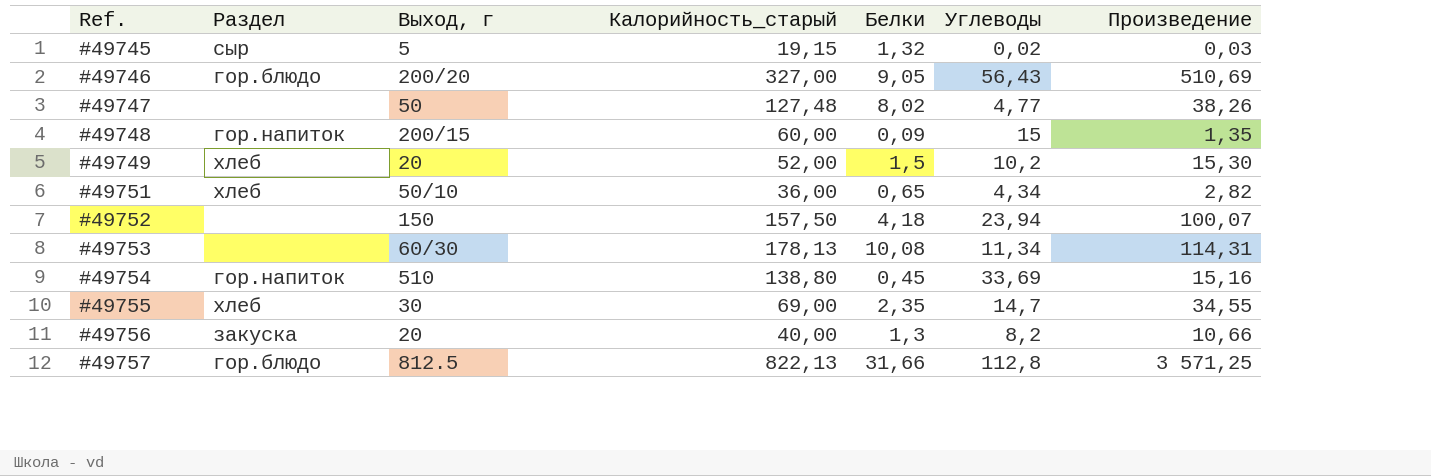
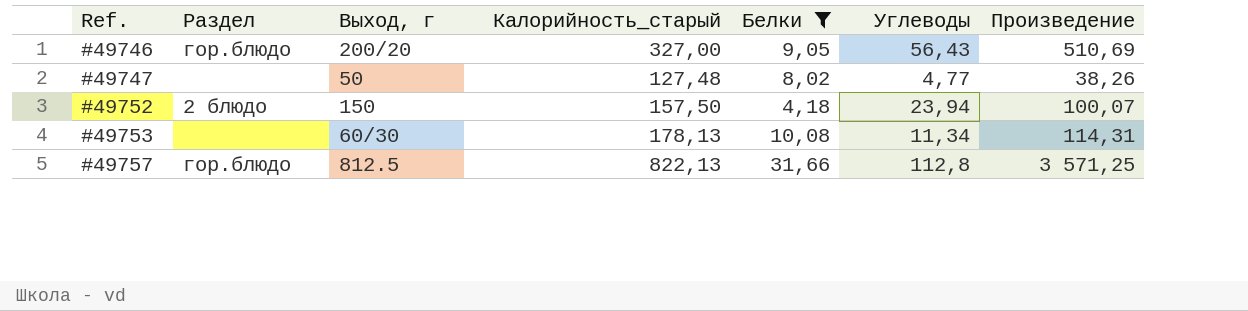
filter: none -> Белки >= 4,18
#49752 | Раздел: none -> 2 блюдо

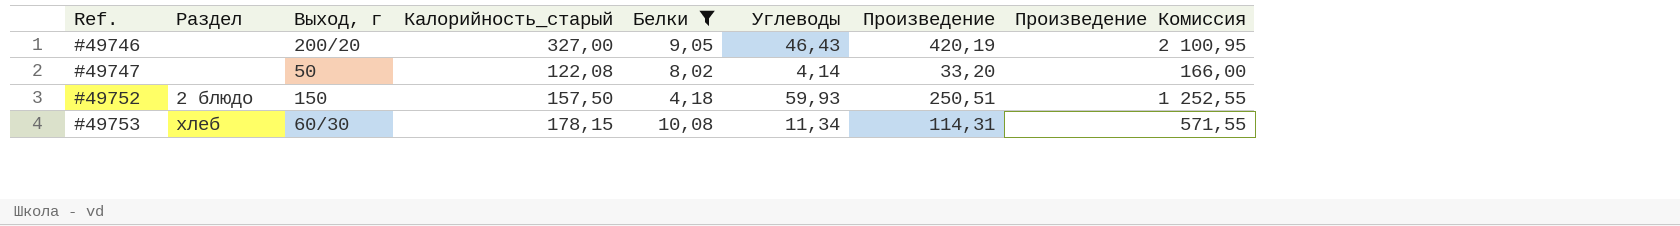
column Произведение Комиссия | formula: none -> [Произведение] * 5
row #49757: гор.блюдо | 812.5 | 822,13 | 31,66 | 112,8 | 3 571,25 -> none
#49746 | Раздел: гор.блюдо -> none
#49746 | Углеводы: 56,43 -> 46,43
#49746 | Произведение: 510,69 -> 420,19
#49747 | Калорийность_старый: 127,48 -> 122,08
#49747 | Углеводы: 4,77 -> 4,14
#49747 | Произведение: 38,26 -> 33,20
#49752 | Углеводы: 23,94 -> 59,93
#49752 | Произведение: 100,07 -> 250,51
#49753 | Раздел: none -> хлеб
#49753 | Калорийность_старый: 178,13 -> 178,15

